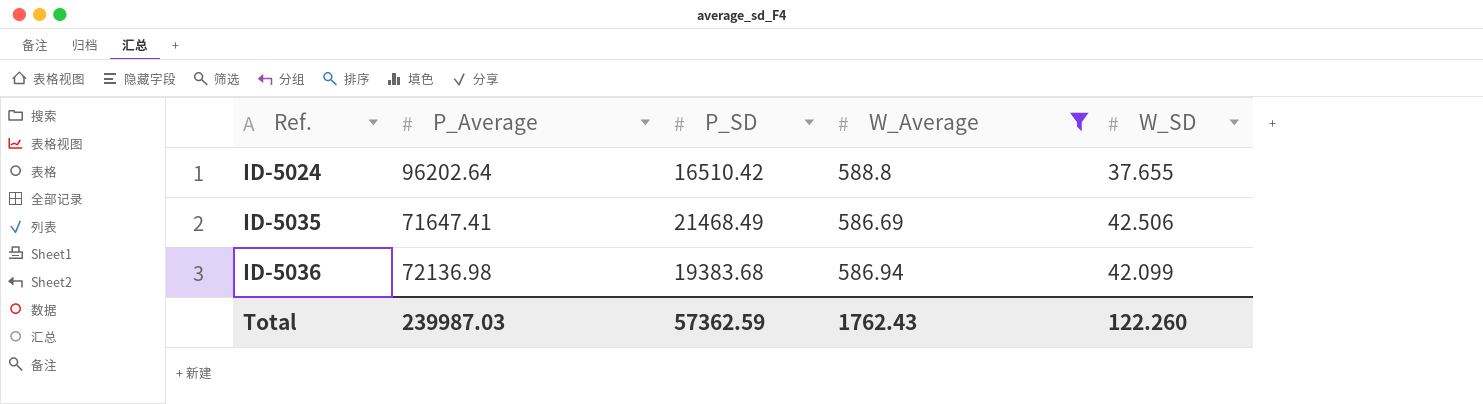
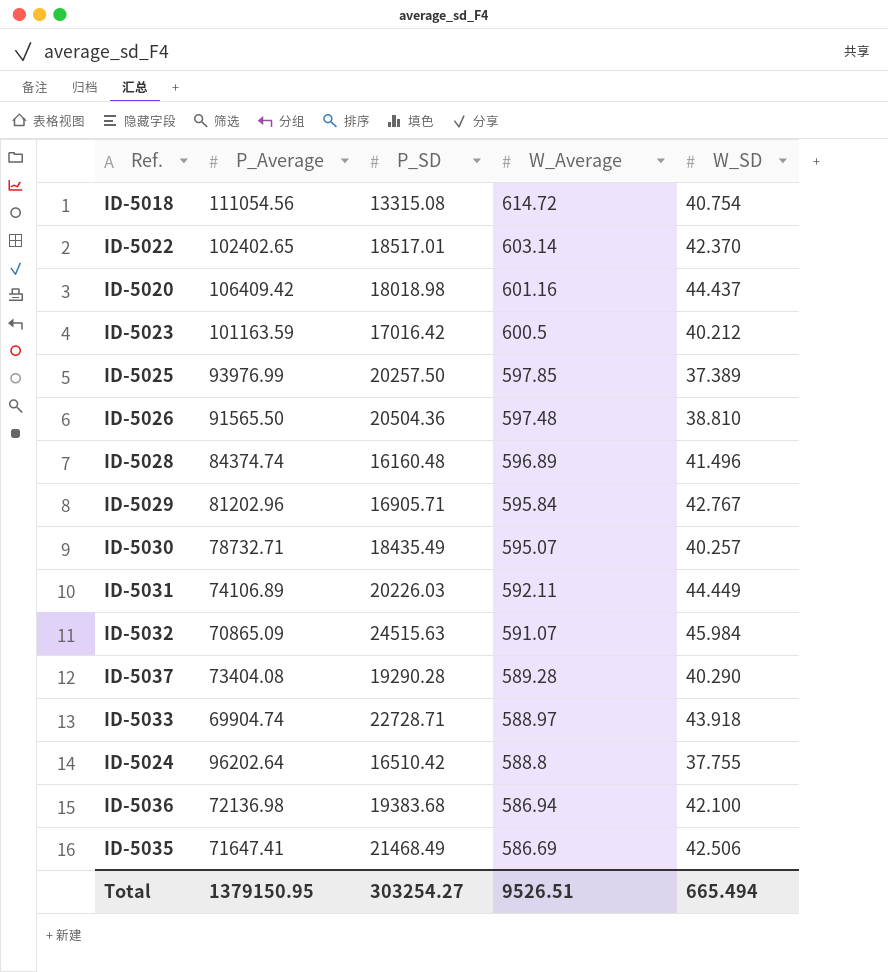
filter: W_Average <= 588.8 -> none
row order: Ref. ascending -> W_Average descending
ID-5024 | W_SD: 37.655 -> 37.755
ID-5036 | W_SD: 42.099 -> 42.100
Total | P_Average: 239987.03 -> 1379150.95
Total | P_SD: 57362.59 -> 303254.27
Total | W_Average: 1762.43 -> 9526.51
Total | W_SD: 122.260 -> 665.494

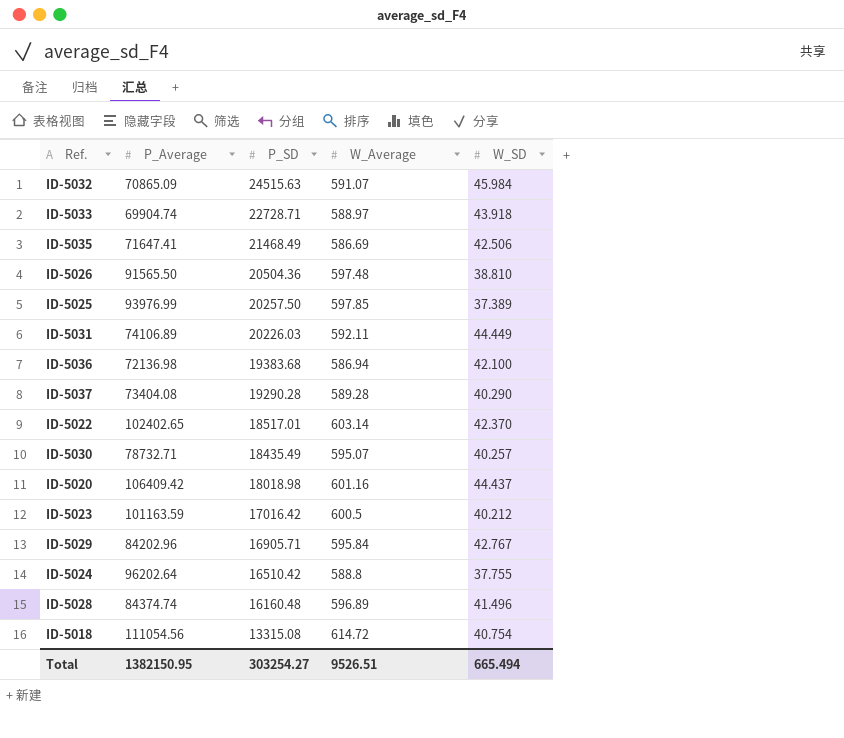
row order: W_Average descending -> P_SD descending
ID-5029 | P_Average: 81202.96 -> 84202.96
Total | P_Average: 1379150.95 -> 1382150.95

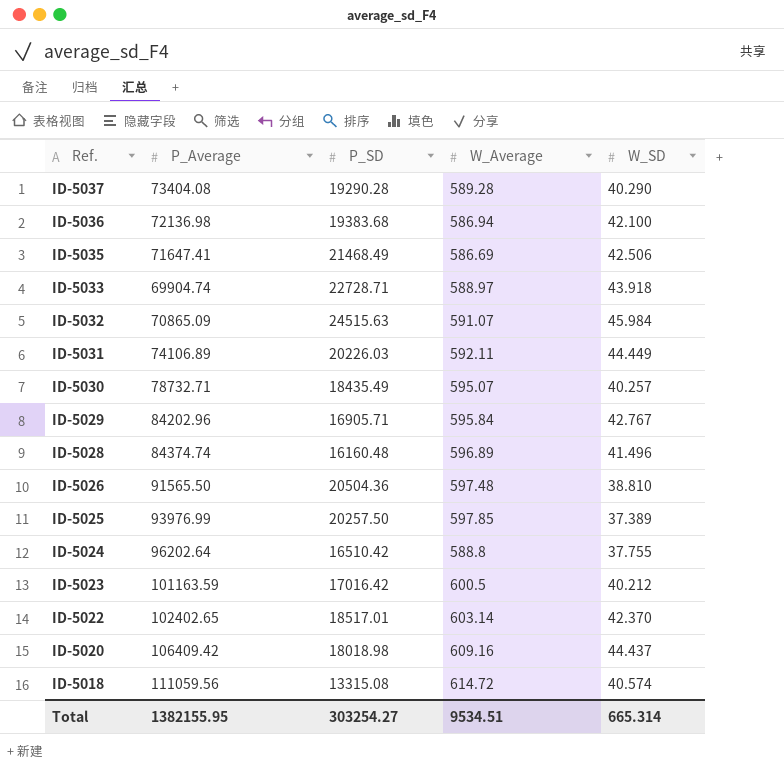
row order: P_SD descending -> Ref. descending
ID-5020 | W_Average: 601.16 -> 609.16
ID-5018 | P_Average: 111054.56 -> 111059.56
ID-5018 | W_SD: 40.754 -> 40.574
Total | P_Average: 1382150.95 -> 1382155.95
Total | W_Average: 9526.51 -> 9534.51
Total | W_SD: 665.494 -> 665.314

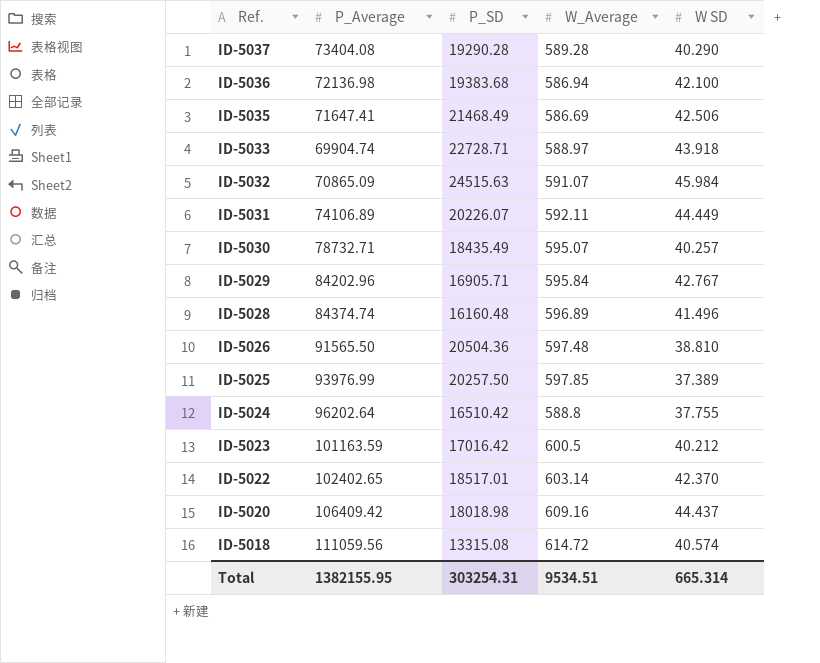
column name: W_SD -> W SD
ID-5031 | P_SD: 20226.03 -> 20226.07
Total | P_SD: 303254.27 -> 303254.31

